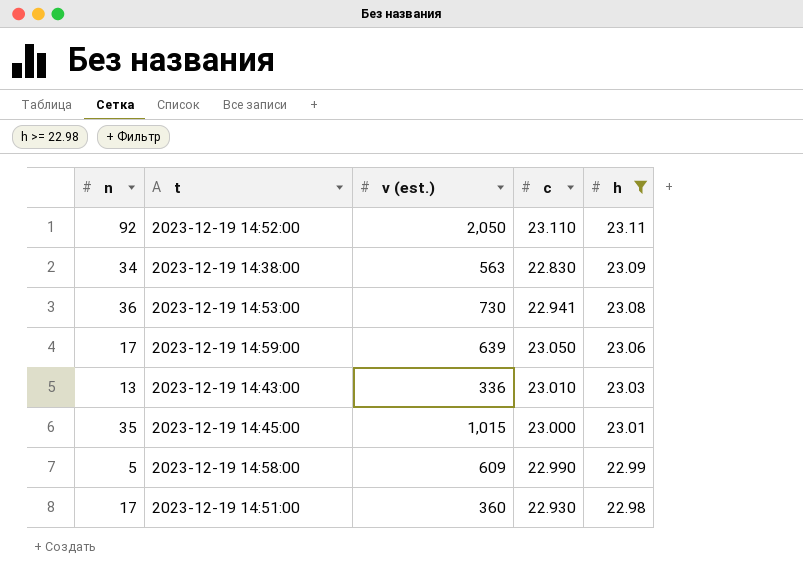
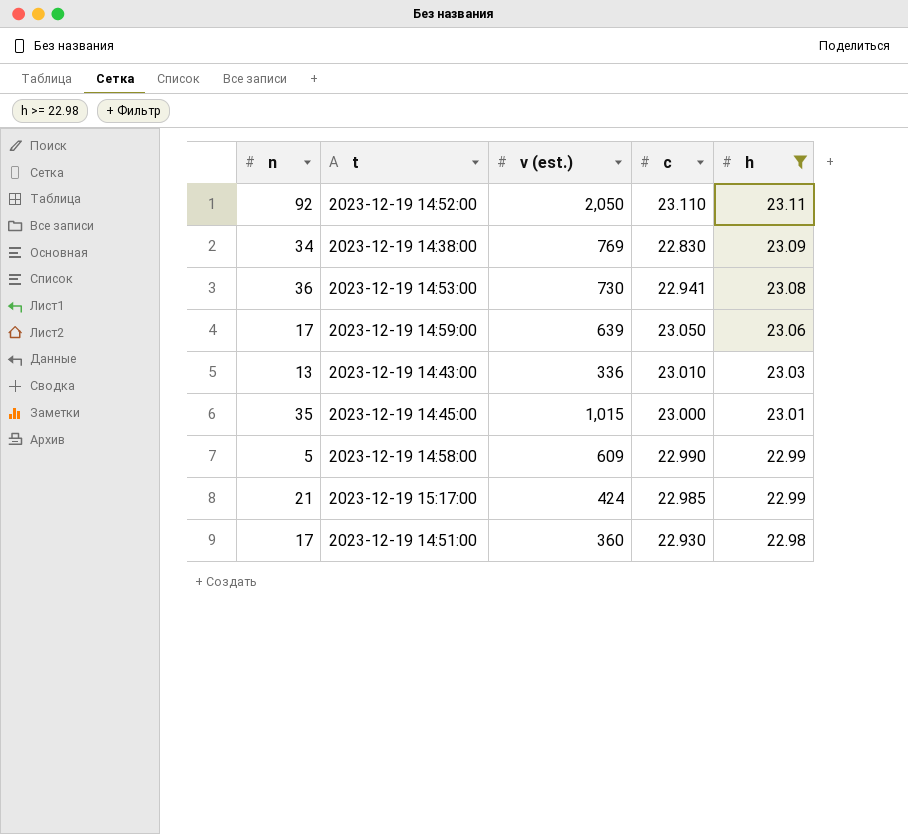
2023-12-19 14:38:00 | v (est.): 563 -> 769
row 2023-12-19 15:17:00: none -> 21 | 424 | 22.985 | 22.99

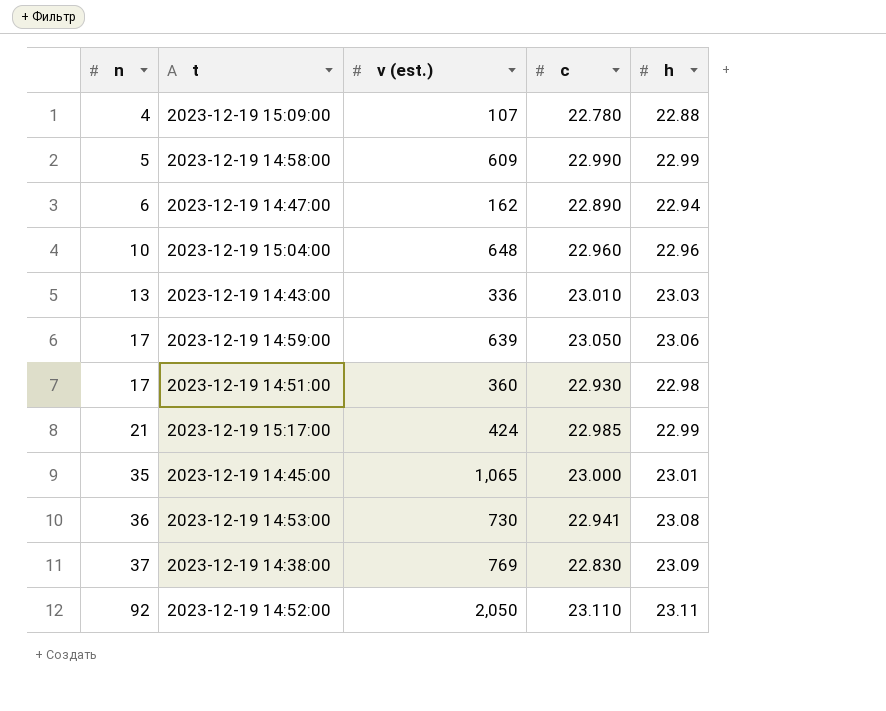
filter: h >= 22.98 -> none
row order: h descending -> n ascending
2023-12-19 14:45:00 | v (est.): 1,015 -> 1,065
2023-12-19 14:38:00 | n: 34 -> 37

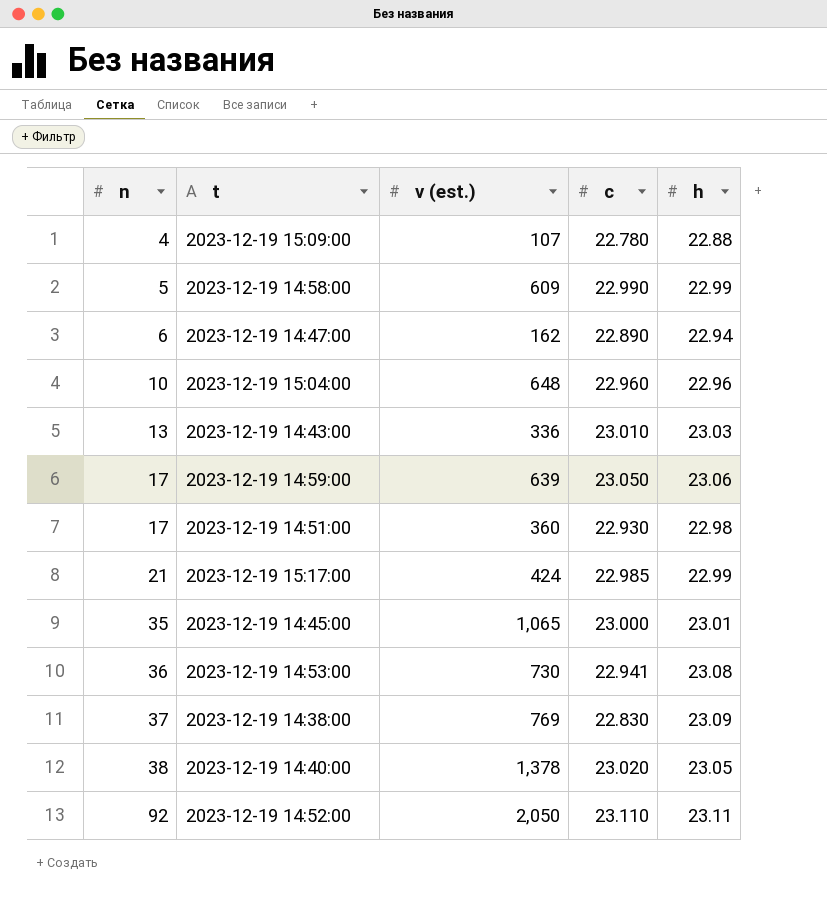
row 2023-12-19 14:40:00: none -> 38 | 1,378 | 23.020 | 23.05

